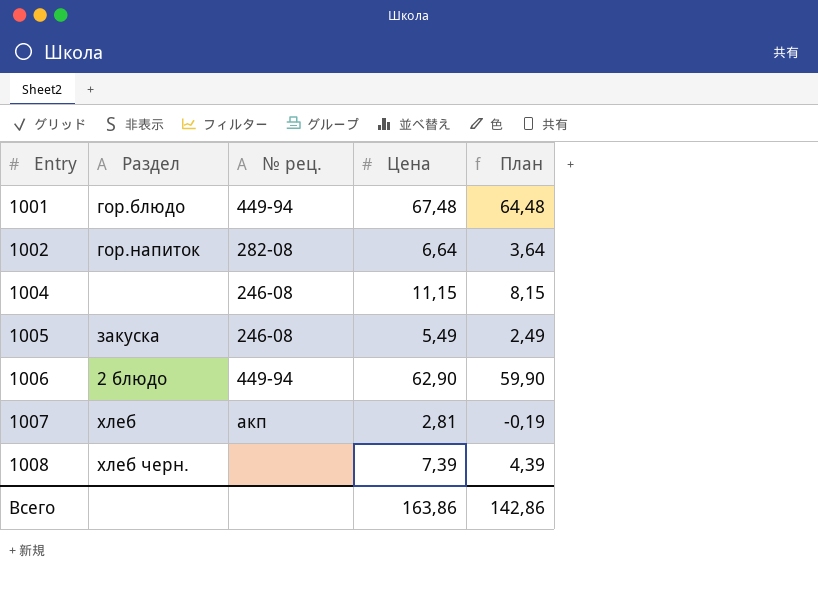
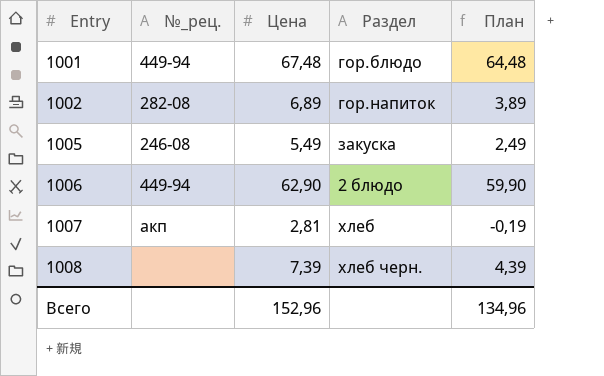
column name: № рец. -> №_рец.
column Раздел | position: 2 -> 4
row 1004: none | 246-08 | 11,15 | 8,15 -> none
1002 | Цена: 6,64 -> 6,89
1002 | План: 3,64 -> 3,89
Всего | Цена: 163,86 -> 152,96
Всего | План: 142,86 -> 134,96

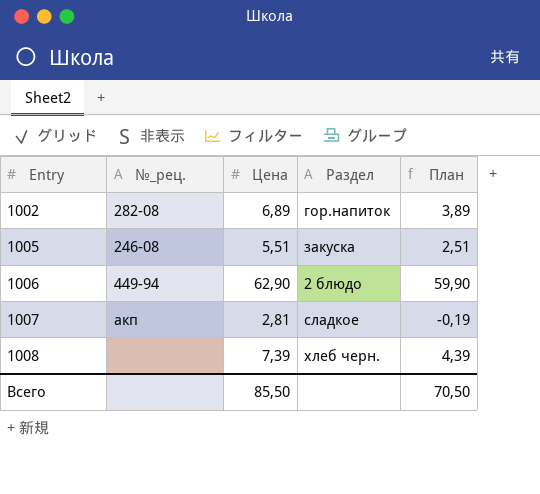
row 1001: 449-94 | 67,48 | гор.блюдо | 64,48 -> none
1005 | Цена: 5,49 -> 5,51
1005 | План: 2,49 -> 2,51
1007 | Раздел: хлеб -> сладкое
Всего | Цена: 152,96 -> 85,50
Всего | План: 134,96 -> 70,50

